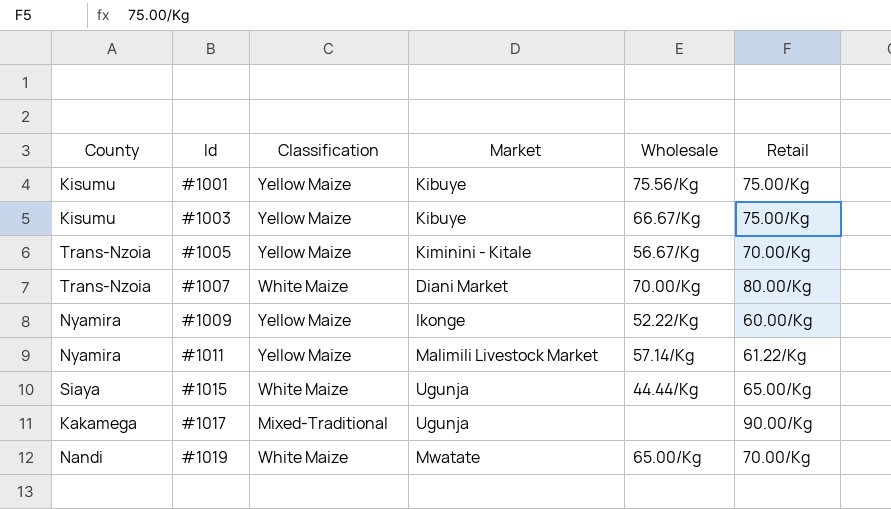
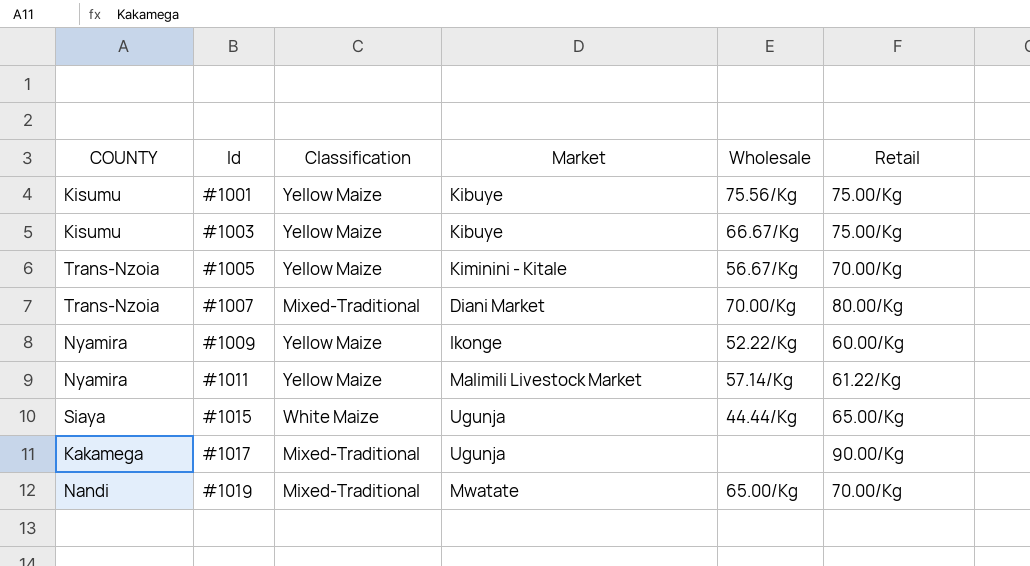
column name: County -> COUNTY
#1007 | Classification: White Maize -> Mixed-Traditional
#1019 | Classification: White Maize -> Mixed-Traditional

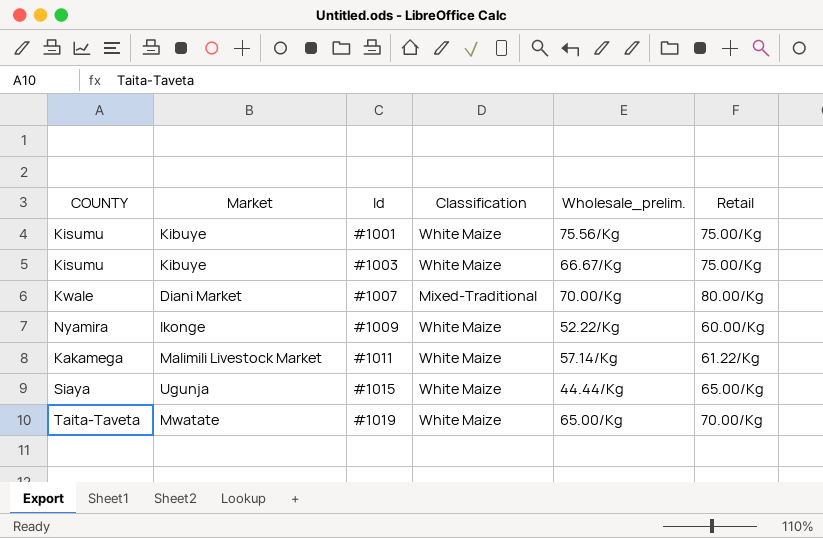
column Market | position: 4 -> 2
column name: Wholesale -> Wholesale_prelim.
row #1005: Trans-Nzoia | Yellow Maize | Kiminini - Kitale | 56.67/Kg | 70.00/Kg -> none
row #1017: Kakamega | Mixed-Traditional | Ugunja | none | 90.00/Kg -> none
#1001 | Classification: Yellow Maize -> White Maize
#1003 | Classification: Yellow Maize -> White Maize
#1007 | COUNTY: Trans-Nzoia -> Kwale
#1009 | Classification: Yellow Maize -> White Maize
#1011 | COUNTY: Nyamira -> Kakamega
#1011 | Classification: Yellow Maize -> White Maize
#1019 | COUNTY: Nandi -> Taita-Taveta
#1019 | Classification: Mixed-Traditional -> White Maize

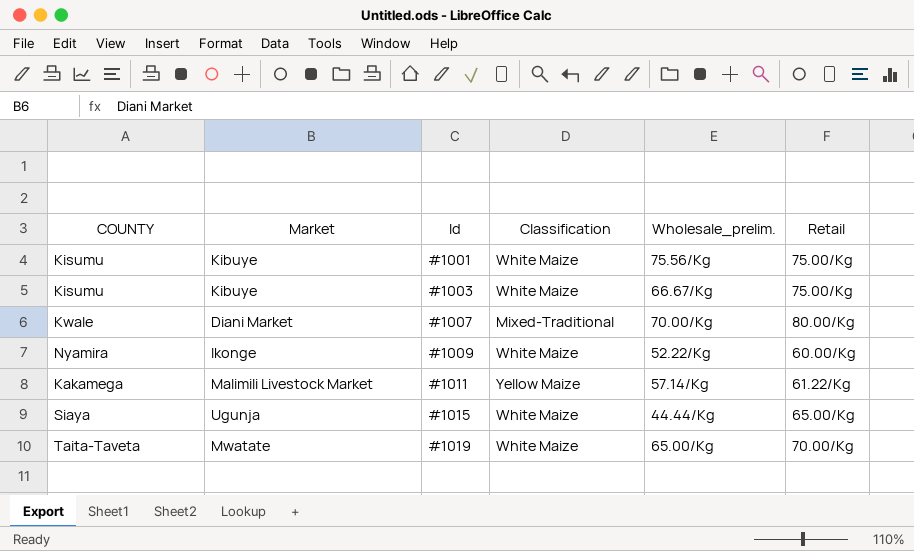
#1011 | Classification: White Maize -> Yellow Maize

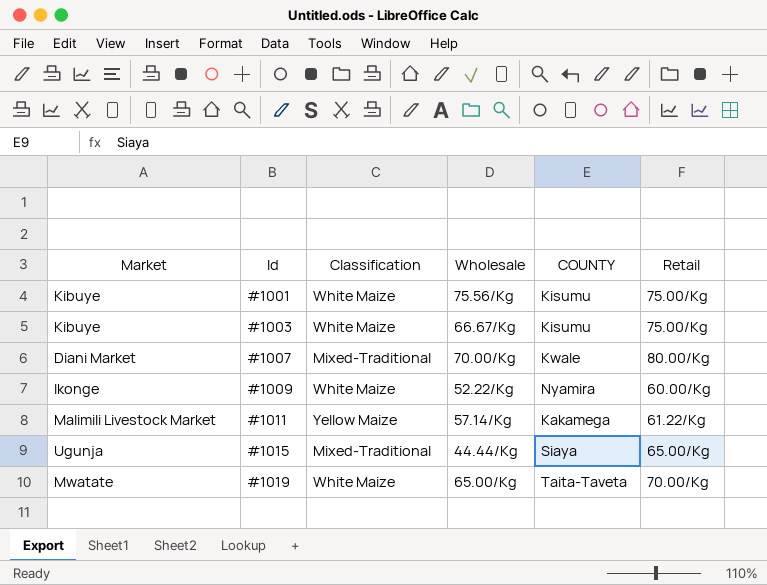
column name: Wholesale_prelim. -> Wholesale
column COUNTY | position: 1 -> 5
#1015 | Classification: White Maize -> Mixed-Traditional

